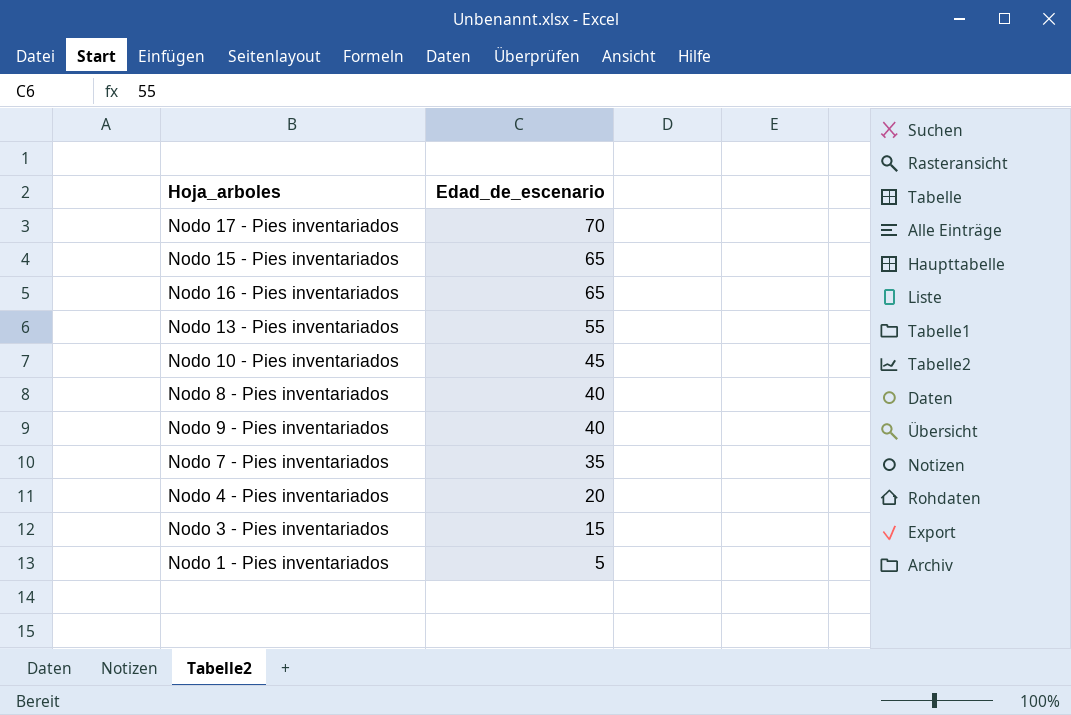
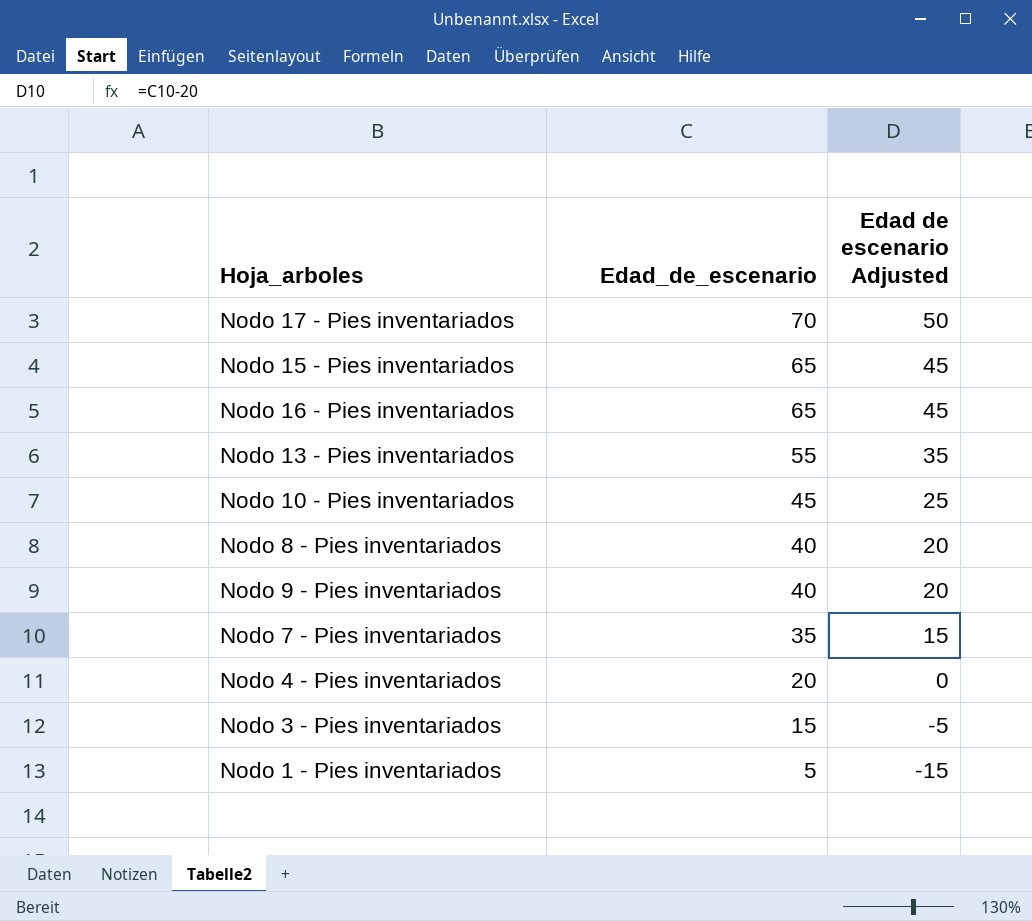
column Edad de escenario Adjusted | formula: none -> [Edad_de_escenario] - 20

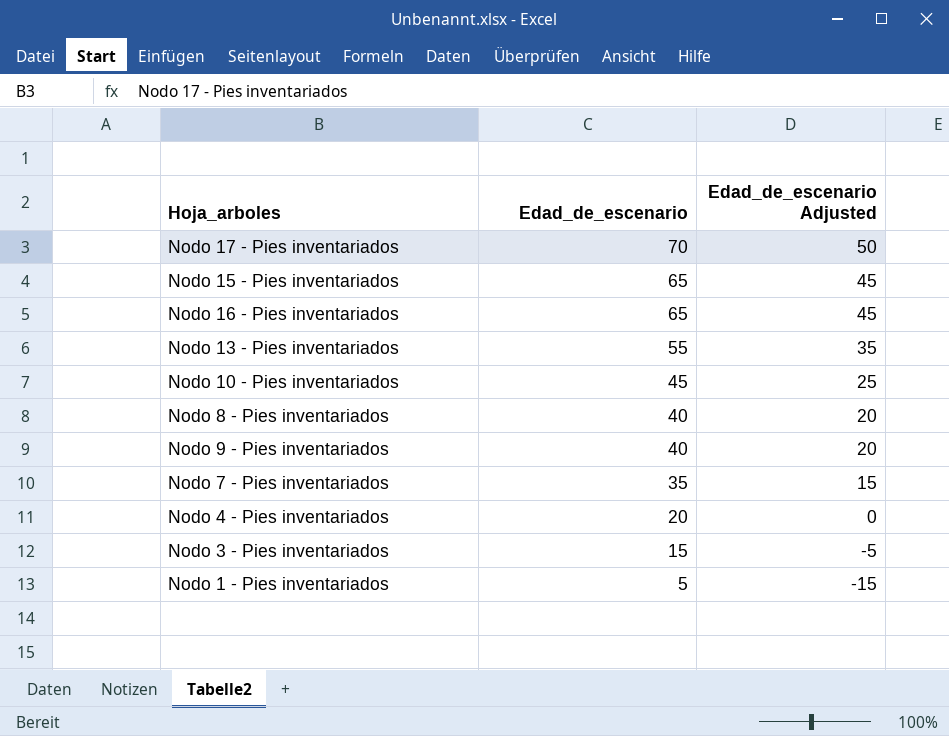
column name: Edad de escenario Adjusted -> Edad_de_escenario Adjusted

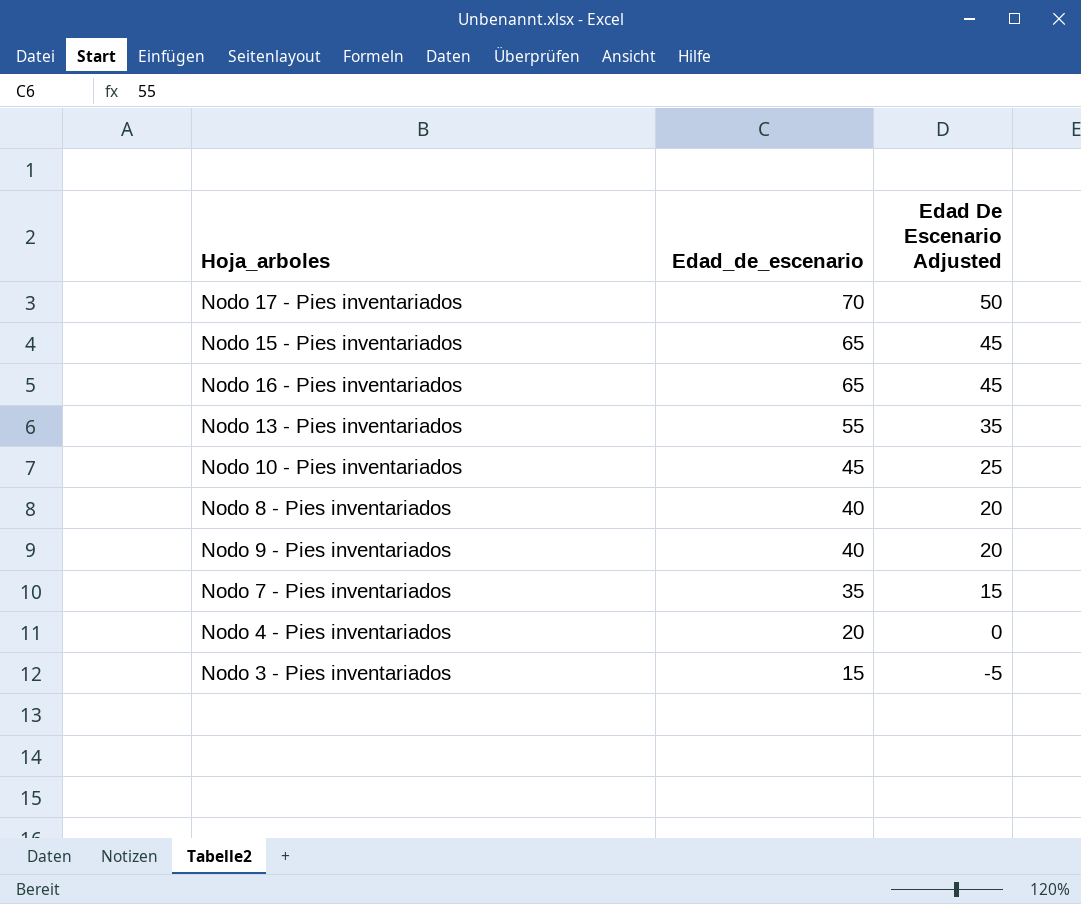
column name: Edad_de_escenario Adjusted -> Edad De Escenario Adjusted
row Nodo 1 - Pies inventariados: 5 | -15 -> none

